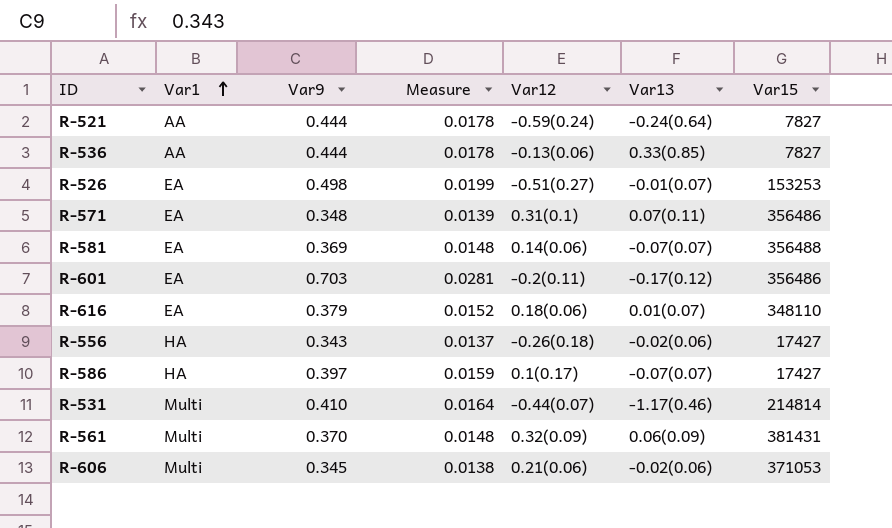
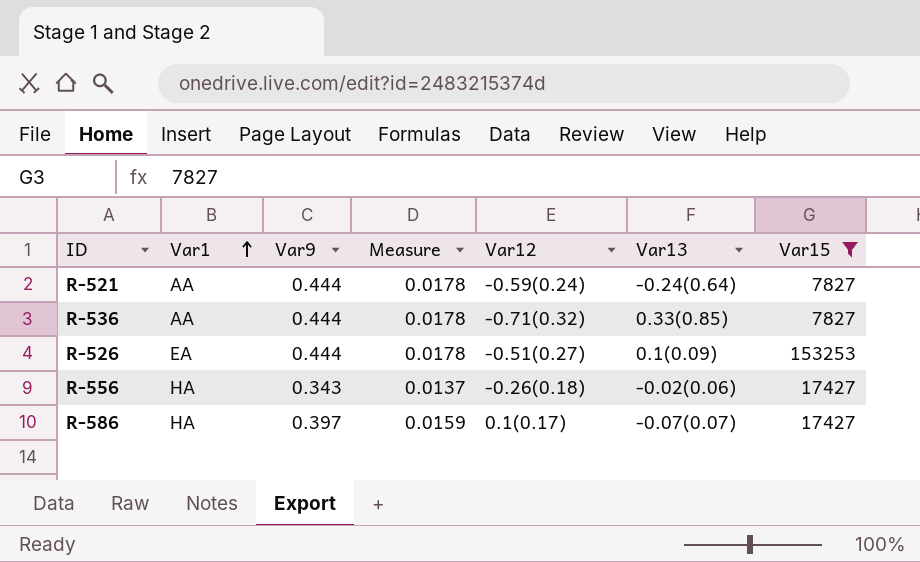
filter: none -> Var15 <= 153253
R-536 | Var12: -0.13(0.06) -> -0.71(0.32)
R-526 | Var9: 0.498 -> 0.444
R-526 | Measure: 0.0199 -> 0.0178
R-526 | Var13: -0.01(0.07) -> 0.1(0.09)

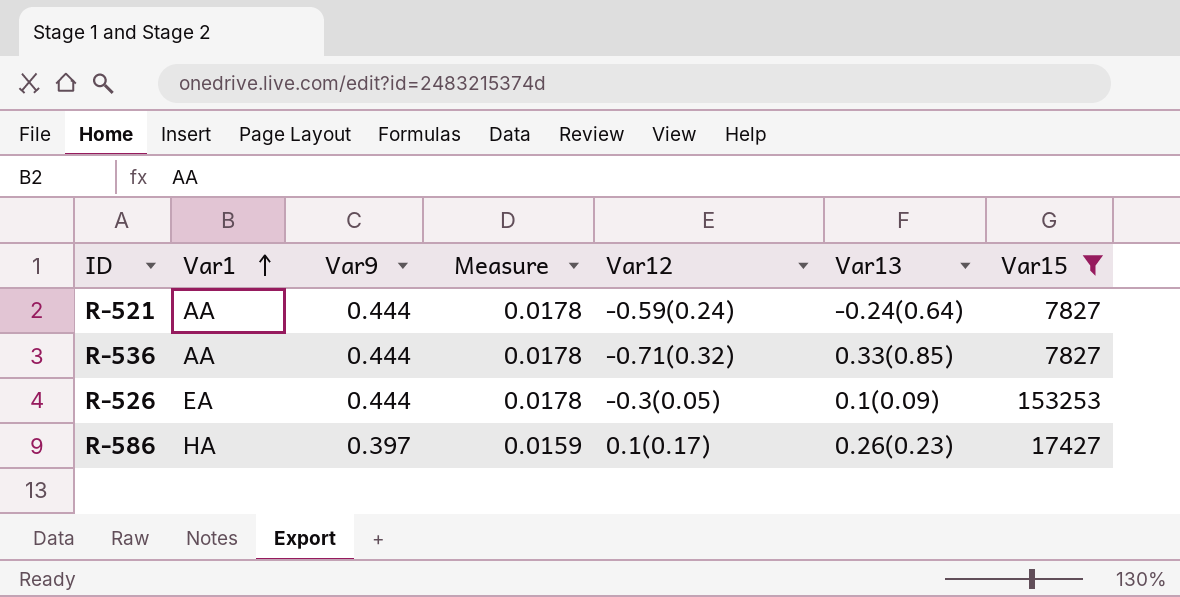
row R-556: HA | 0.343 | 0.0137 | -0.26(0.18) | -0.02(0.06) | 17427 -> none
R-526 | Var12: -0.51(0.27) -> -0.3(0.05)
R-586 | Var13: -0.07(0.07) -> 0.26(0.23)

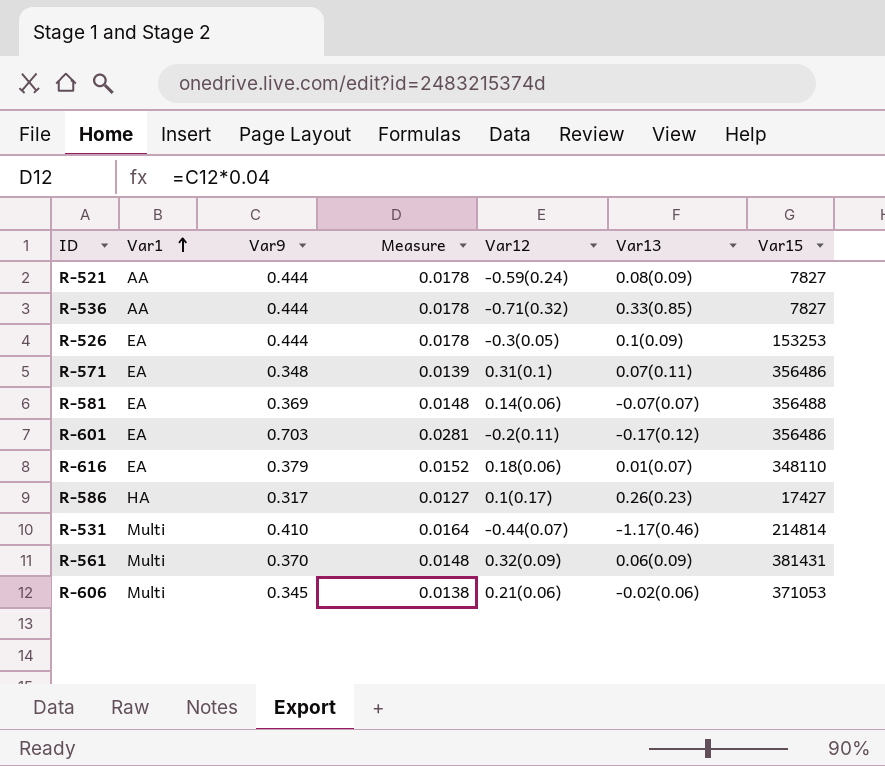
filter: Var15 <= 153253 -> none
R-521 | Var13: -0.24(0.64) -> 0.08(0.09)
R-586 | Var9: 0.397 -> 0.317
R-586 | Measure: 0.0159 -> 0.0127

